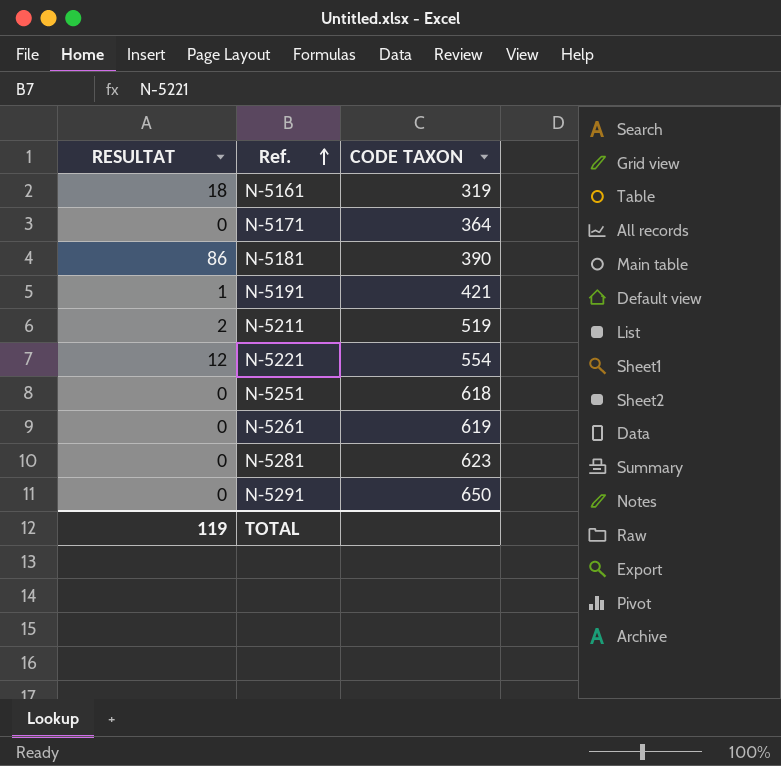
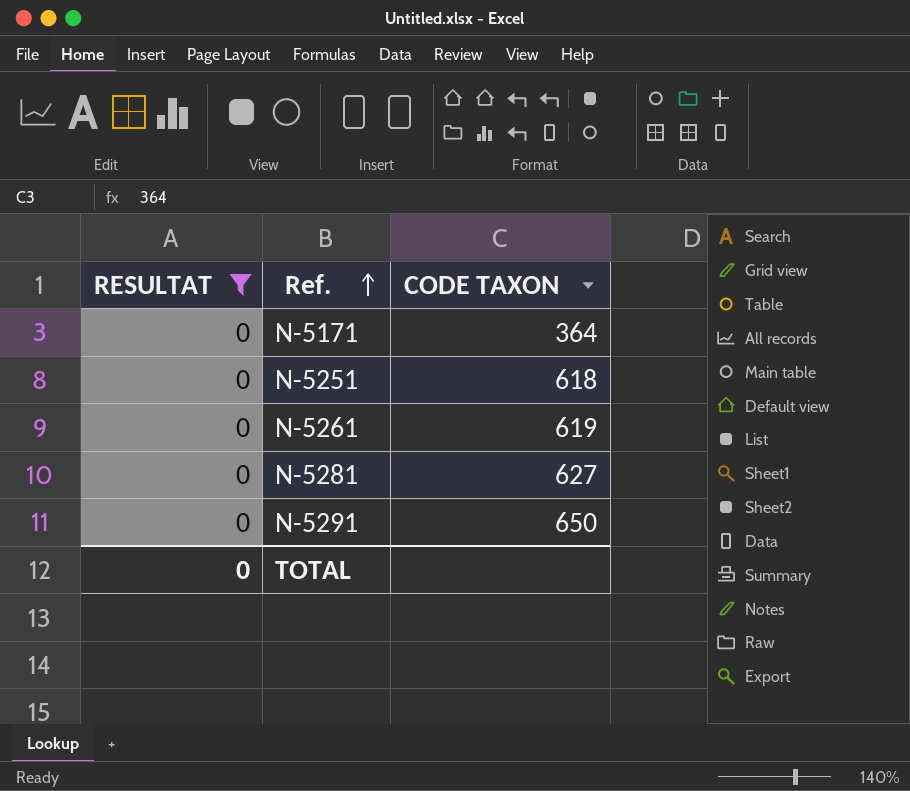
filter: none -> RESULTAT = 0
N-5281 | CODE TAXON: 623 -> 627
TOTAL | RESULTAT: 119 -> 0

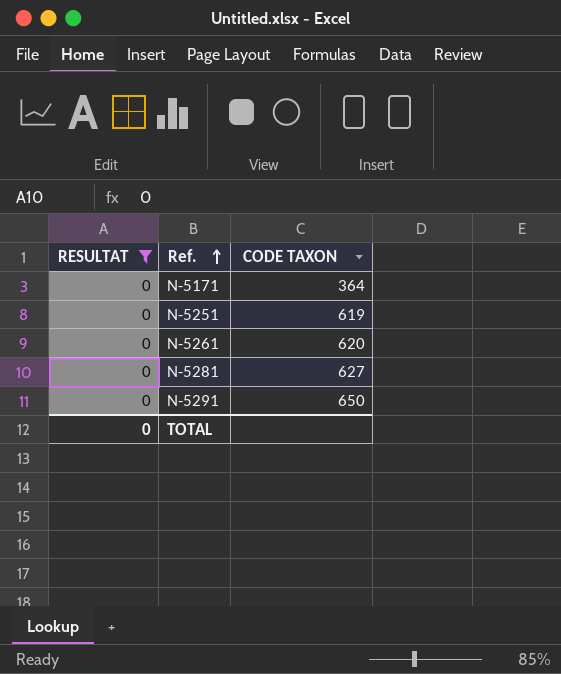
N-5251 | CODE TAXON: 618 -> 619
N-5261 | CODE TAXON: 619 -> 620

